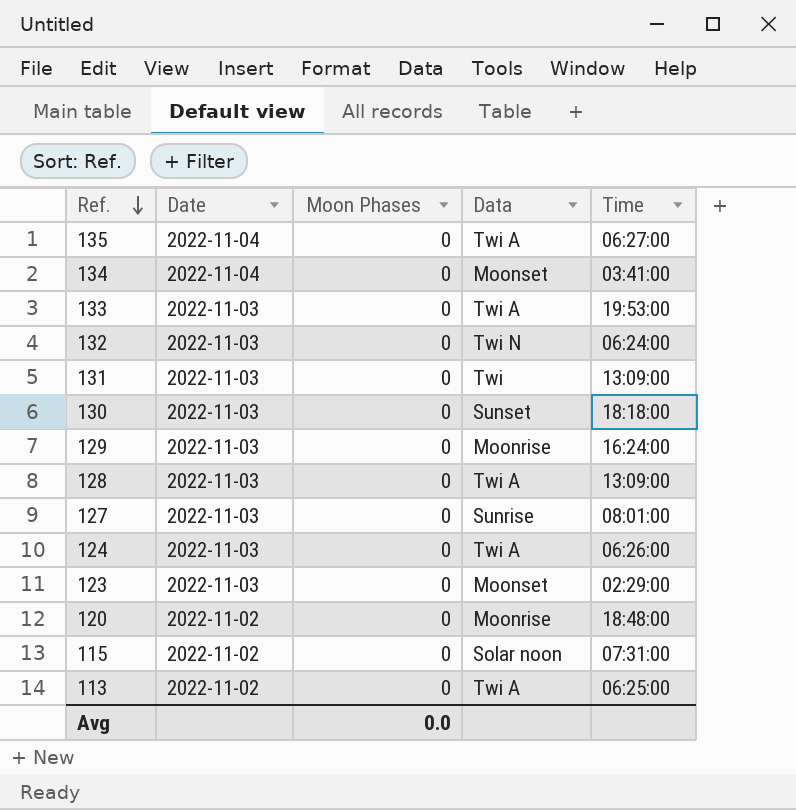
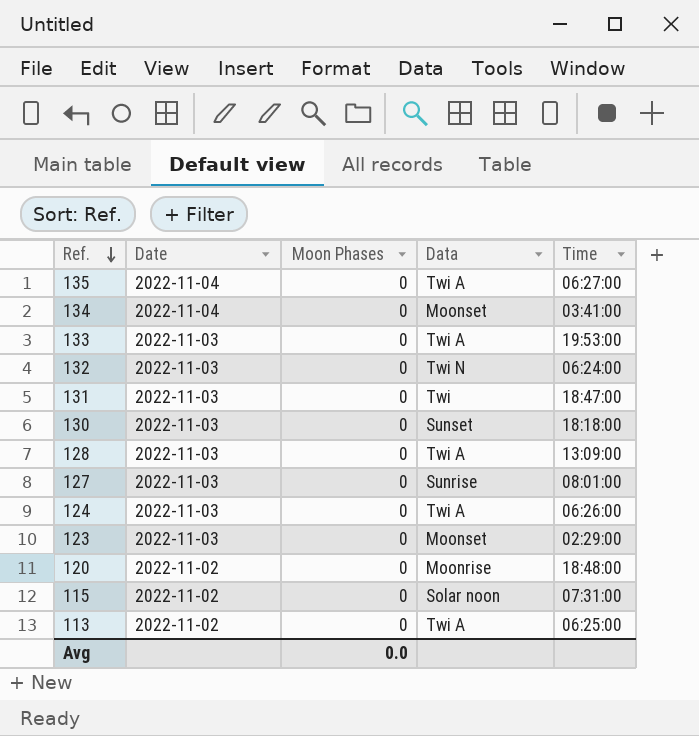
row 129: 2022-11-03 | 0 | Moonrise | 16:24:00 -> none
131 | Time: 13:09:00 -> 18:47:00

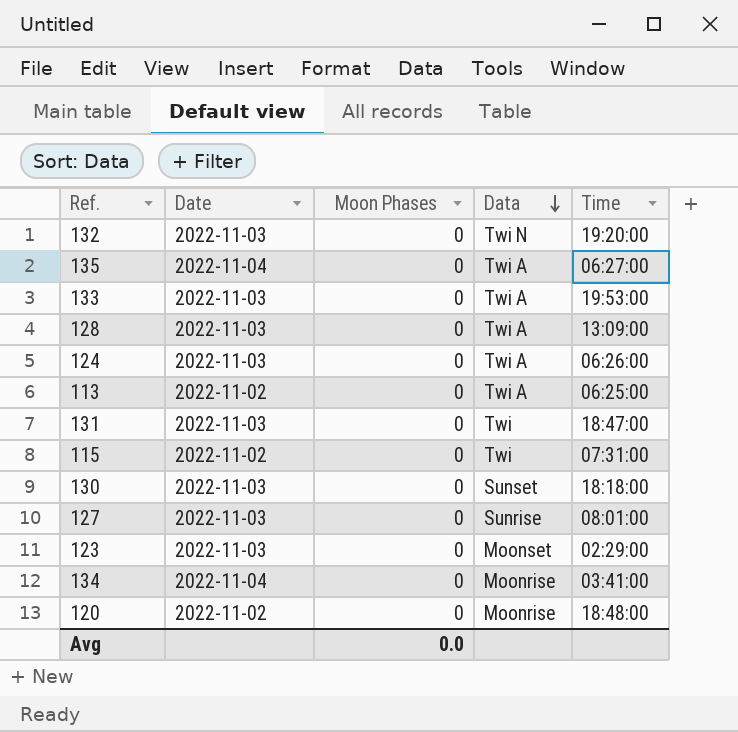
row order: Ref. descending -> Data descending
132 | Time: 06:24:00 -> 19:20:00
115 | Data: Solar noon -> Twi
134 | Data: Moonset -> Moonrise

